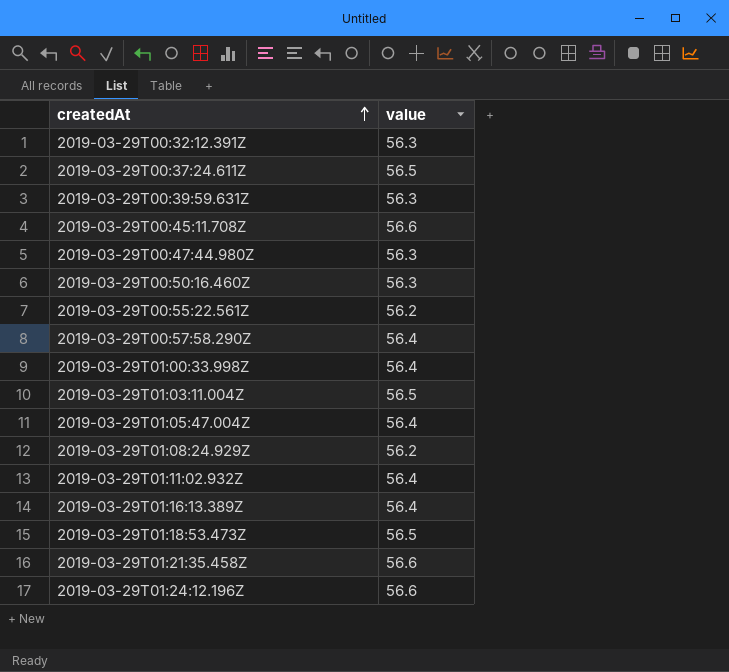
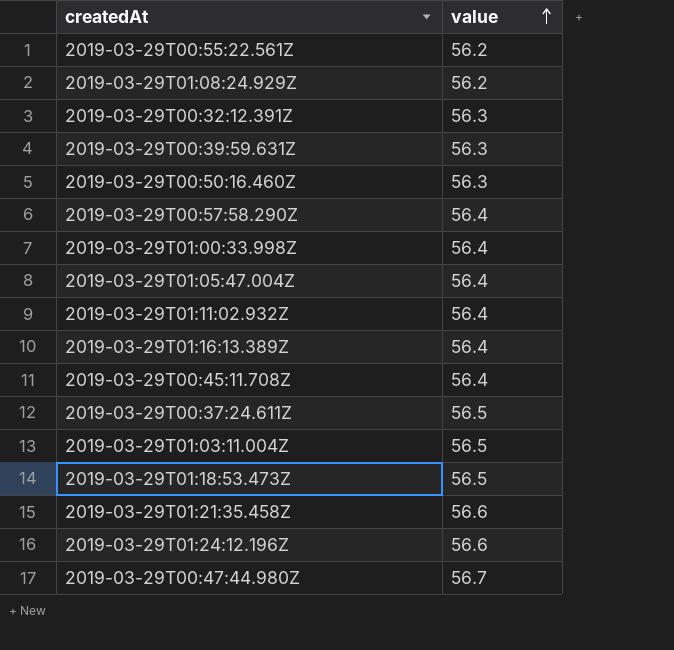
row order: createdAt ascending -> value ascending
2019-03-29T00:45:11.708Z | value: 56.6 -> 56.4
2019-03-29T00:47:44.980Z | value: 56.3 -> 56.7

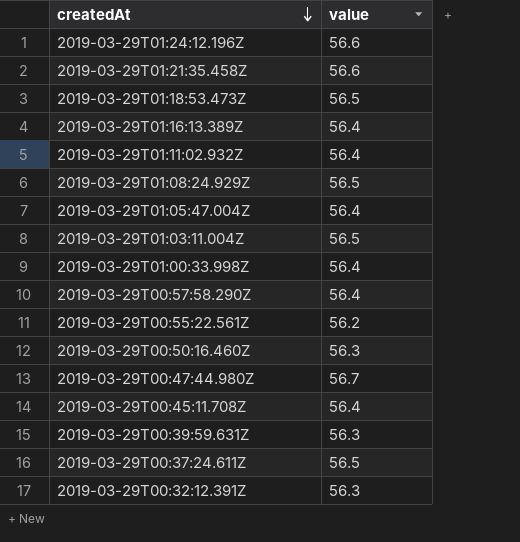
row order: value ascending -> createdAt descending
2019-03-29T01:08:24.929Z | value: 56.2 -> 56.5

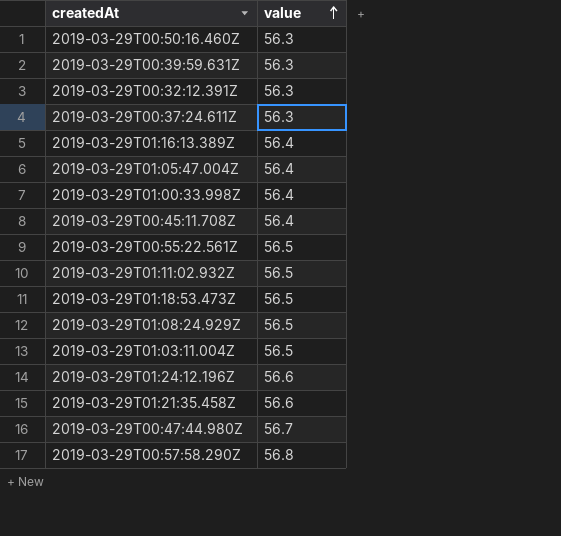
row order: createdAt descending -> value ascending
2019-03-29T00:37:24.611Z | value: 56.5 -> 56.3
2019-03-29T00:55:22.561Z | value: 56.2 -> 56.5
2019-03-29T01:11:02.932Z | value: 56.4 -> 56.5
2019-03-29T00:57:58.290Z | value: 56.4 -> 56.8

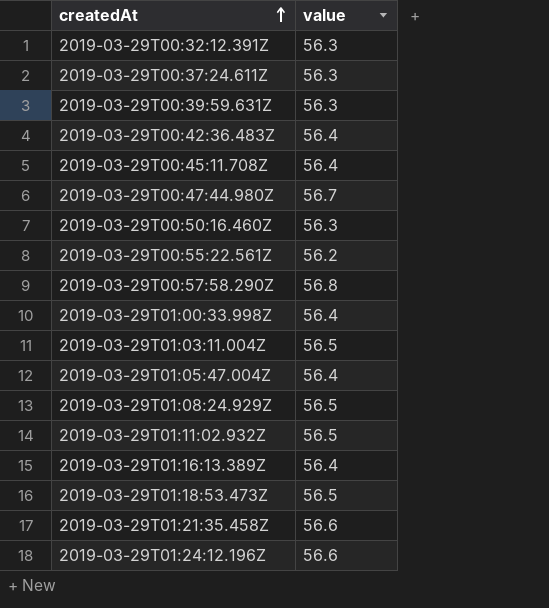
row order: value ascending -> createdAt ascending
row 2019-03-29T00:42:36.483Z: none -> 56.4
2019-03-29T00:55:22.561Z | value: 56.5 -> 56.2

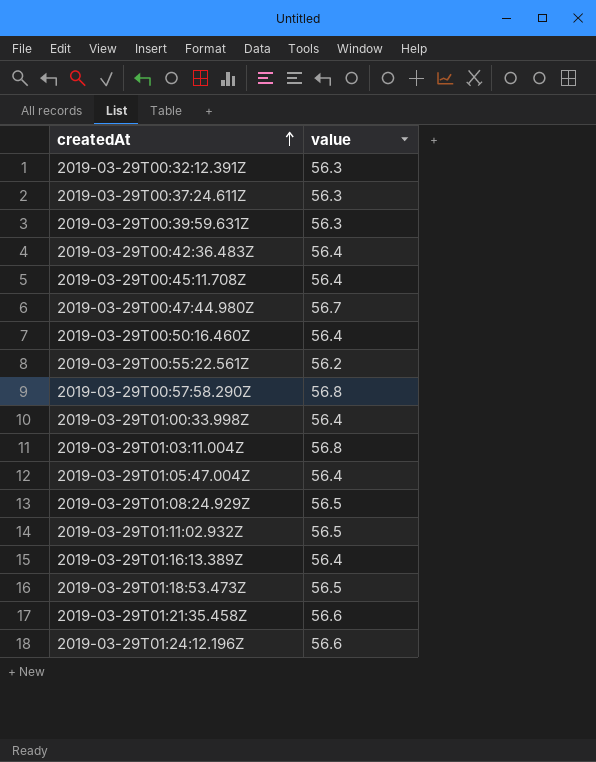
2019-03-29T00:50:16.460Z | value: 56.3 -> 56.4
2019-03-29T01:03:11.004Z | value: 56.5 -> 56.8

